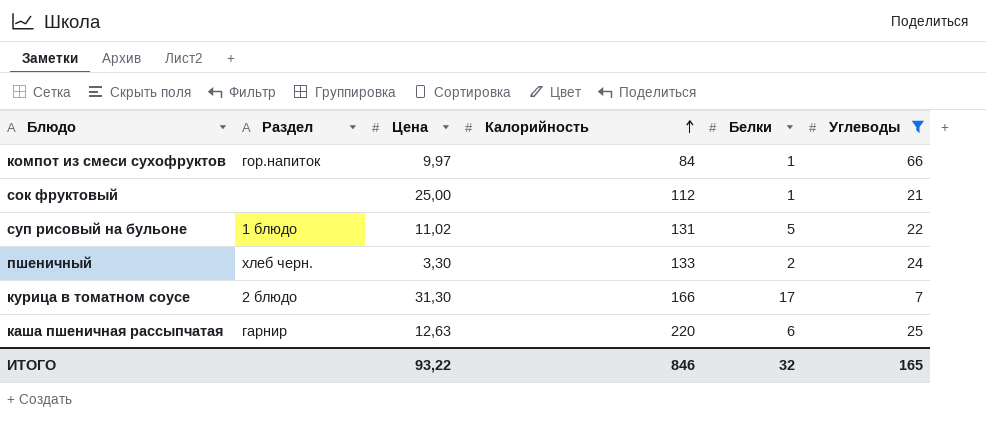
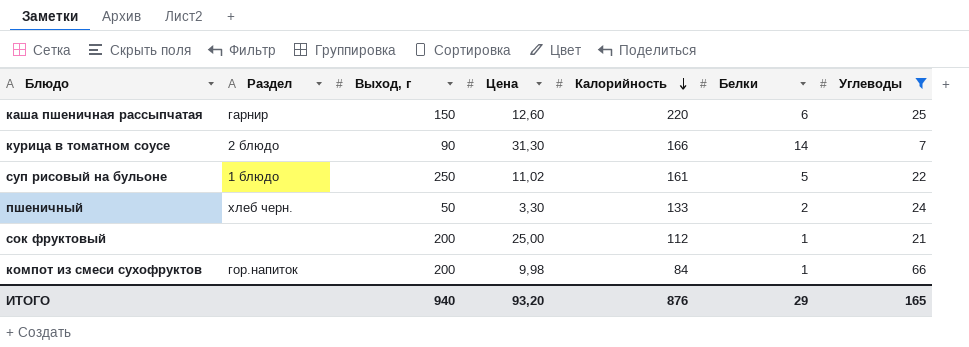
row order: Калорийность ascending -> Калорийность descending
column Выход, г | position: none -> 3
каша пшеничная рассыпчатая | Цена: 12,63 -> 12,60
курица в томатном соусе | Белки: 17 -> 14
суп рисовый на бульоне | Калорийность: 131 -> 161
компот из смеси сухофруктов | Цена: 9,97 -> 9,98
ИТОГО | Цена: 93,22 -> 93,20
ИТОГО | Калорийность: 846 -> 876
ИТОГО | Белки: 32 -> 29

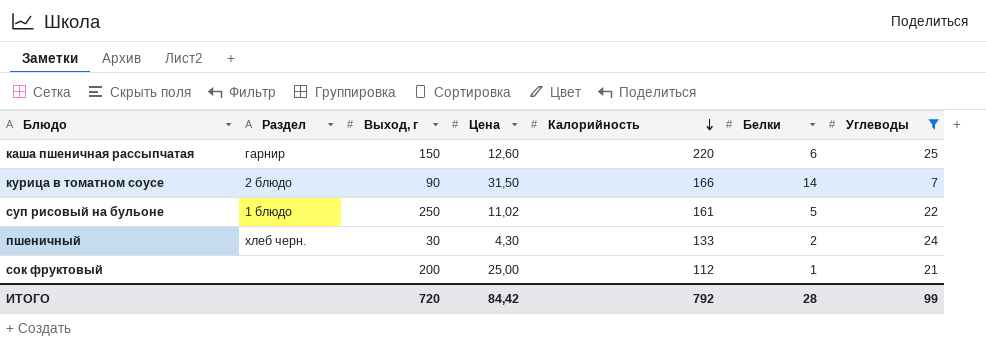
row компот из смеси сухофруктов: гор.напиток | 200 | 9,98 | 84 | 1 | 66 -> none
курица в томатном соусе | Цена: 31,30 -> 31,50
пшеничный | Выход, г: 50 -> 30
пшеничный | Цена: 3,30 -> 4,30
ИТОГО | Выход, г: 940 -> 720
ИТОГО | Цена: 93,20 -> 84,42
ИТОГО | Калорийность: 876 -> 792
ИТОГО | Белки: 29 -> 28
ИТОГО | Углеводы: 165 -> 99

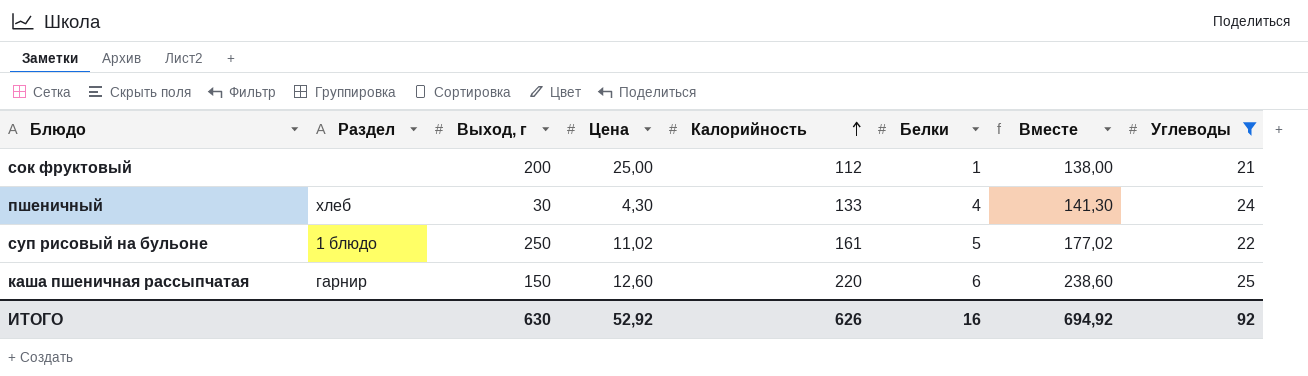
row order: Калорийность descending -> Калорийность ascending
column Вместе | formula: none -> [Цена] + [Калорийность] + [Белки]
row курица в томатном соусе: 2 блюдо | 90 | 31,50 | 166 | 14 | 7 -> none
пшеничный | Раздел: хлеб черн. -> хлеб
пшеничный | Белки: 2 -> 4
ИТОГО | Выход, г: 720 -> 630
ИТОГО | Цена: 84,42 -> 52,92
ИТОГО | Калорийность: 792 -> 626
ИТОГО | Белки: 28 -> 16
ИТОГО | Углеводы: 99 -> 92

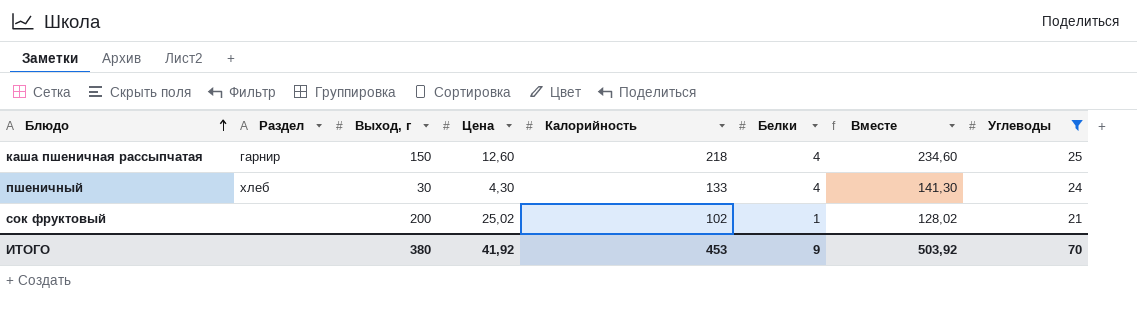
row order: Калорийность ascending -> Блюдо ascending
row суп рисовый на бульоне: 1 блюдо | 250 | 11,02 | 161 | 5 | 177,02 | 22 -> none
каша пшеничная рассыпчатая | Калорийность: 220 -> 218
каша пшеничная рассыпчатая | Белки: 6 -> 4
каша пшеничная рассыпчатая | Вместе: 238,60 -> 234,60
сок фруктовый | Цена: 25,00 -> 25,02
сок фруктовый | Калорийность: 112 -> 102
сок фруктовый | Вместе: 138,00 -> 128,02
ИТОГО | Выход, г: 630 -> 380
ИТОГО | Цена: 52,92 -> 41,92
ИТОГО | Калорийность: 626 -> 453
ИТОГО | Белки: 16 -> 9
ИТОГО | Вместе: 694,92 -> 503,92
ИТОГО | Углеводы: 92 -> 70

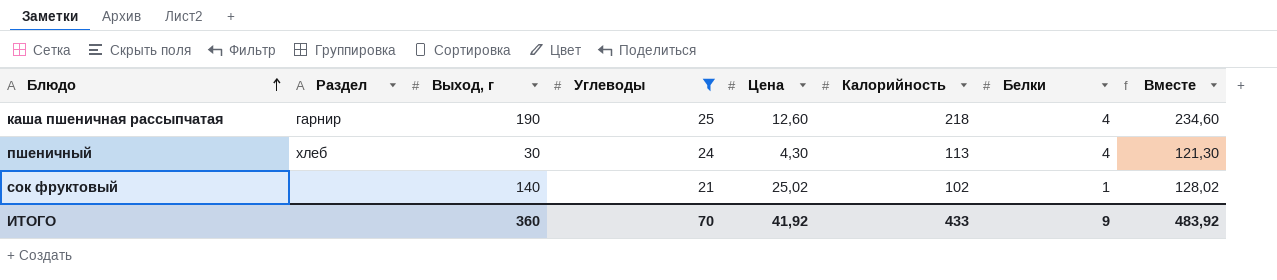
column Углеводы | position: 8 -> 4
каша пшеничная рассыпчатая | Выход, г: 150 -> 190
пшеничный | Калорийность: 133 -> 113
пшеничный | Вместе: 141,30 -> 121,30
сок фруктовый | Выход, г: 200 -> 140
ИТОГО | Выход, г: 380 -> 360
ИТОГО | Калорийность: 453 -> 433
ИТОГО | Вместе: 503,92 -> 483,92

